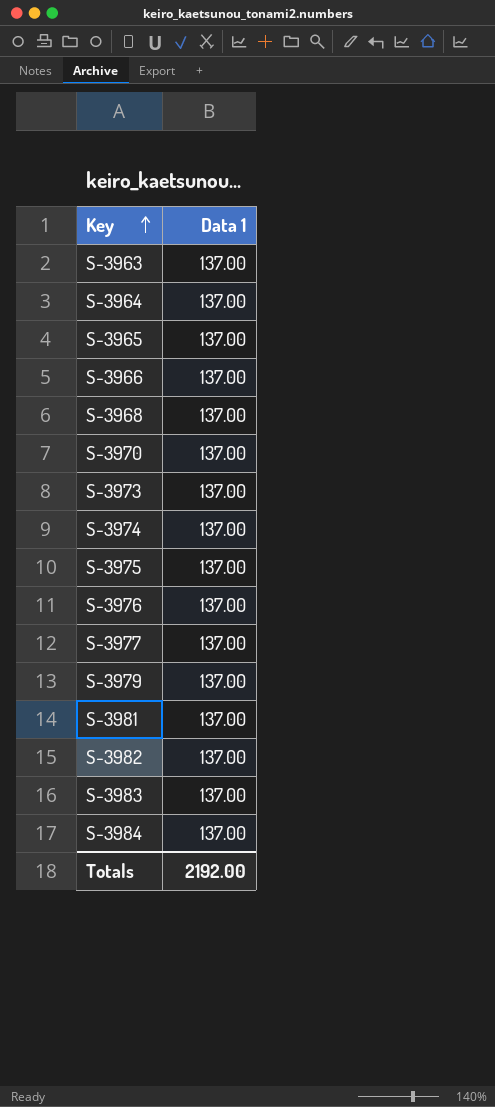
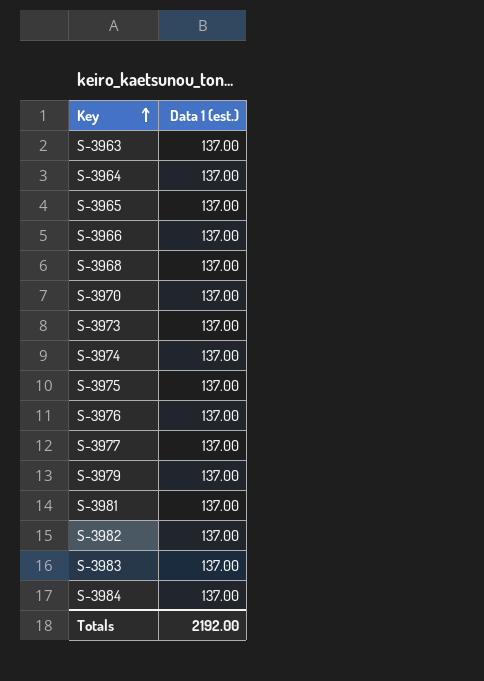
column name: Data 1 -> Data 1 (est.)

